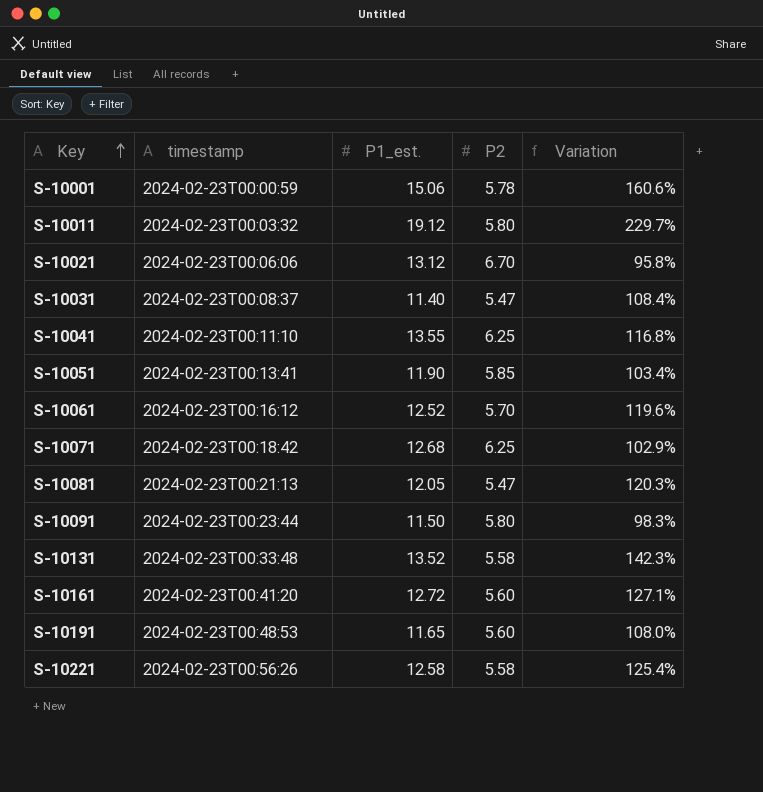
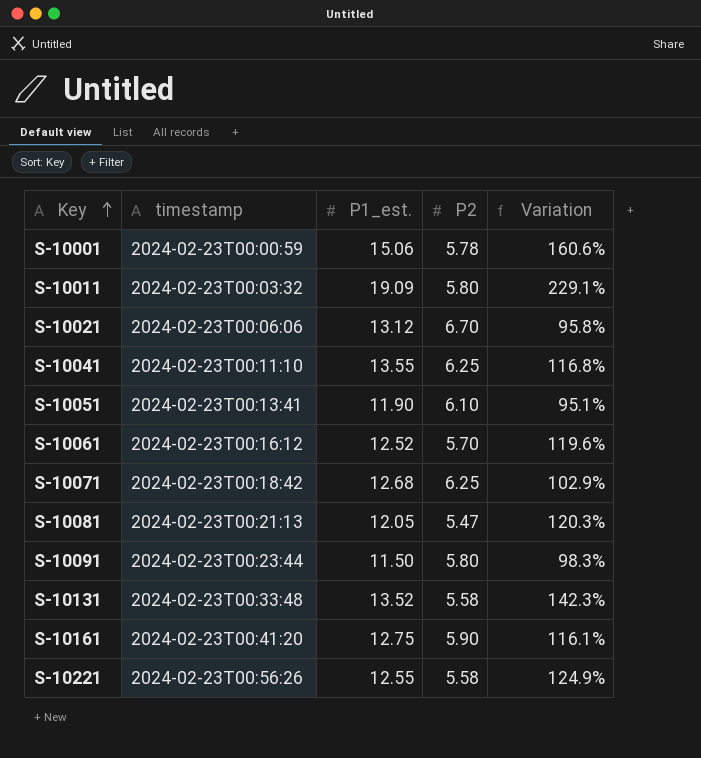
row S-10031: 2024-02-23T00:08:37 | 11.40 | 5.47 | 108.4% -> none
row S-10191: 2024-02-23T00:48:53 | 11.65 | 5.60 | 108.0% -> none
S-10011 | P1_est.: 19.12 -> 19.09
S-10011 | Variation: 229.7% -> 229.1%
S-10051 | P2: 5.85 -> 6.10
S-10051 | Variation: 103.4% -> 95.1%
S-10161 | P1_est.: 12.72 -> 12.75
S-10161 | P2: 5.60 -> 5.90
S-10161 | Variation: 127.1% -> 116.1%
S-10221 | P1_est.: 12.58 -> 12.55
S-10221 | Variation: 125.4% -> 124.9%

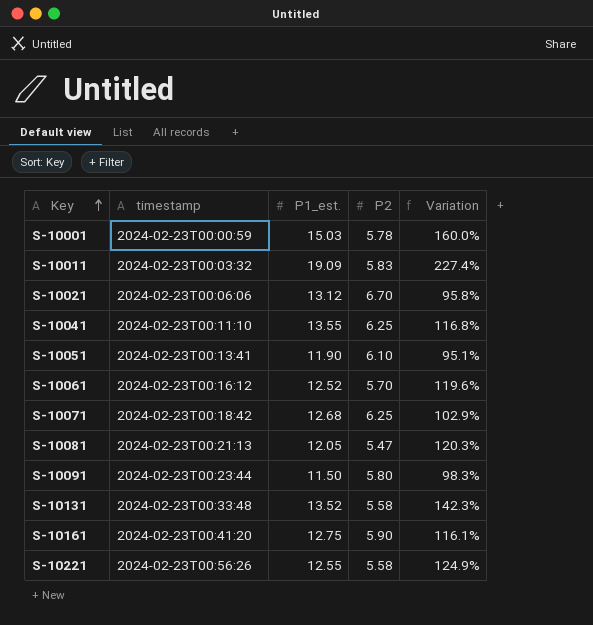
S-10001 | P1_est.: 15.06 -> 15.03
S-10001 | Variation: 160.6% -> 160.0%
S-10011 | P2: 5.80 -> 5.83
S-10011 | Variation: 229.1% -> 227.4%

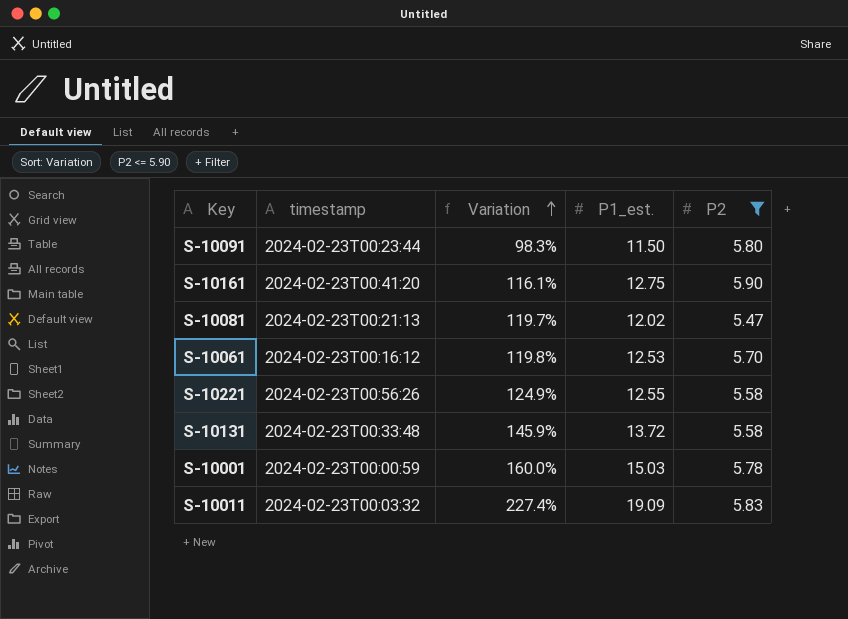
filter: none -> P2 <= 5.90
row order: Key ascending -> Variation ascending
column Variation | position: 5 -> 3
S-10081 | Variation: 120.3% -> 119.7%
S-10081 | P1_est.: 12.05 -> 12.02
S-10061 | Variation: 119.6% -> 119.8%
S-10061 | P1_est.: 12.52 -> 12.53
S-10131 | Variation: 142.3% -> 145.9%
S-10131 | P1_est.: 13.52 -> 13.72

